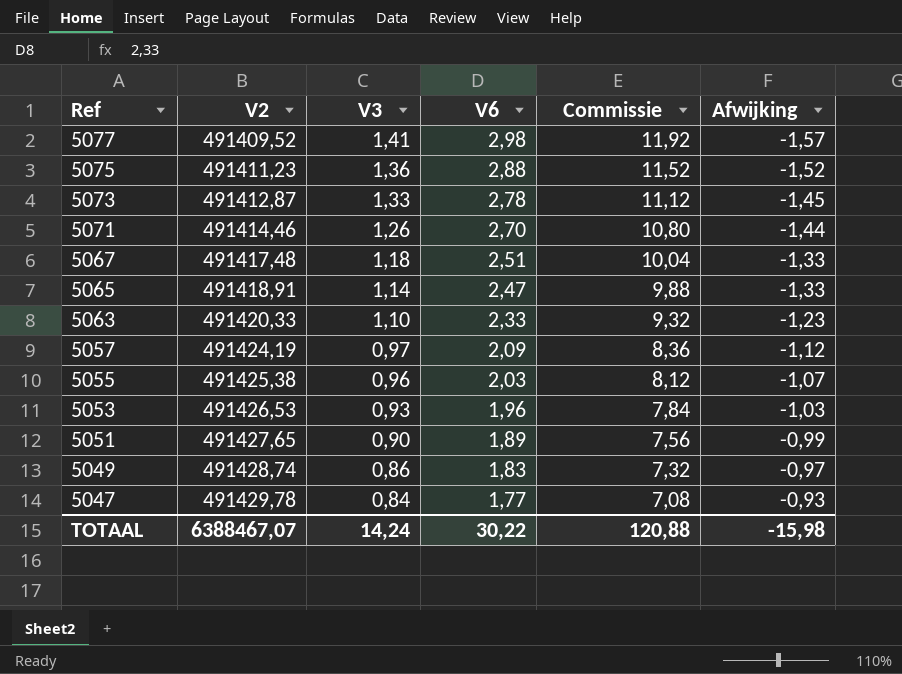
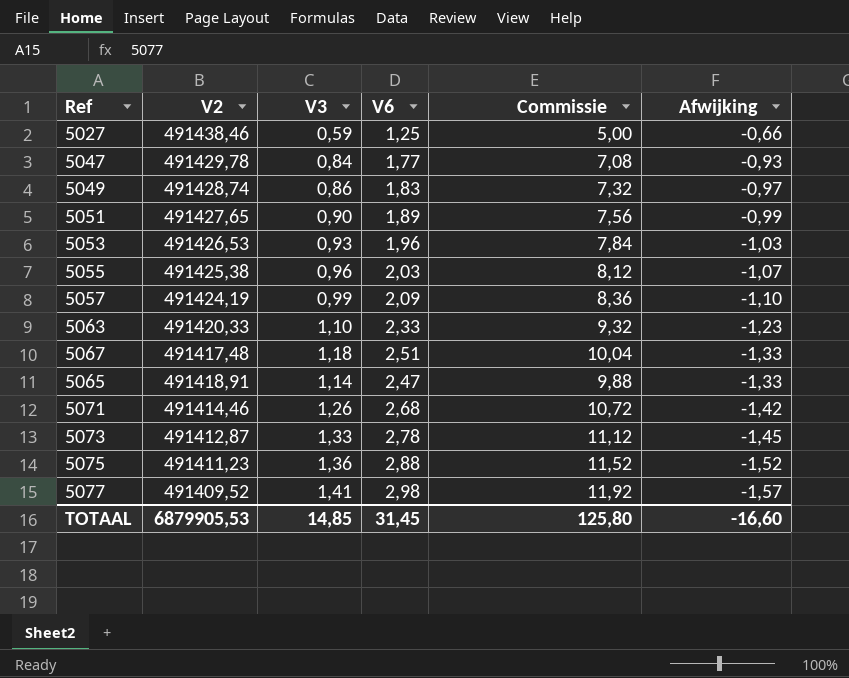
row order: Ref descending -> Afwijking descending
row 5027: none -> 491438,46 | 0,59 | 1,25 | 5,00 | -0,66
5057 | V3: 0,97 -> 0,99
5057 | Afwijking: -1,12 -> -1,10
5071 | V6: 2,70 -> 2,68
5071 | Commissie: 10,80 -> 10,72
5071 | Afwijking: -1,44 -> -1,42
TOTAAL | V2: 6388467,07 -> 6879905,53
TOTAAL | V3: 14,24 -> 14,85
TOTAAL | V6: 30,22 -> 31,45
TOTAAL | Commissie: 120,88 -> 125,80
TOTAAL | Afwijking: -15,98 -> -16,60

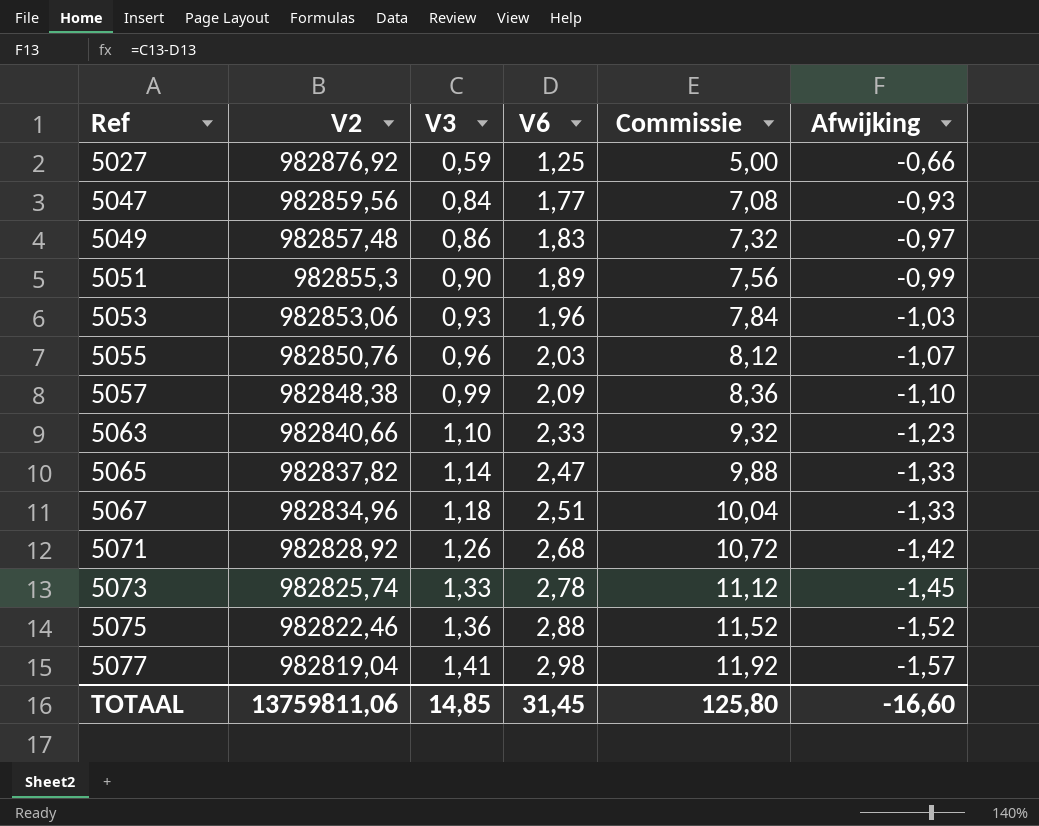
row order: Afwijking descending -> Ref ascending
5027 | V2: 491438,46 -> 982876,92
5047 | V2: 491429,78 -> 982859,56
5049 | V2: 491428,74 -> 982857,48
5051 | V2: 491427,65 -> 982855,3
5053 | V2: 491426,53 -> 982853,06
5055 | V2: 491425,38 -> 982850,76
5057 | V2: 491424,19 -> 982848,38
5063 | V2: 491420,33 -> 982840,66
5065 | V2: 491418,91 -> 982837,82
5067 | V2: 491417,48 -> 982834,96
5071 | V2: 491414,46 -> 982828,92
5073 | V2: 491412,87 -> 982825,74
5075 | V2: 491411,23 -> 982822,46
5077 | V2: 491409,52 -> 982819,04
TOTAAL | V2: 6879905,53 -> 13759811,06

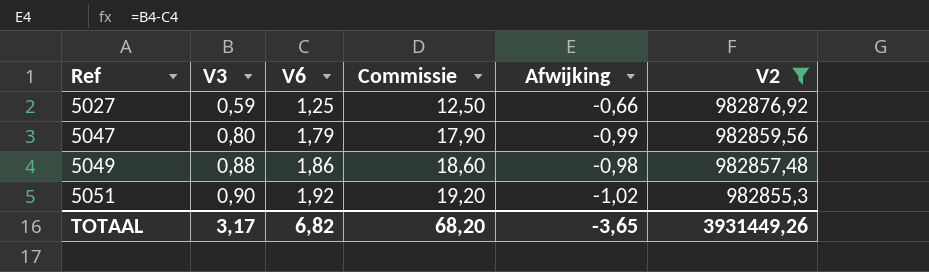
filter: none -> V2 >= 982855,3
column Commissie | formula: [V6] * 4 -> [V6] * 10
column V2 | position: 2 -> 6
5047 | V3: 0,84 -> 0,80
5047 | V6: 1,77 -> 1,79
5047 | Afwijking: -0,93 -> -0,99
5049 | V3: 0,86 -> 0,88
5049 | V6: 1,83 -> 1,86
5049 | Afwijking: -0,97 -> -0,98
5051 | V6: 1,89 -> 1,92
5051 | Afwijking: -0,99 -> -1,02
TOTAAL | V3: 14,85 -> 3,17
TOTAAL | V6: 31,45 -> 6,82
TOTAAL | Commissie: 125,80 -> 68,20
TOTAAL | Afwijking: -16,60 -> -3,65
TOTAAL | V2: 13759811,06 -> 3931449,26

